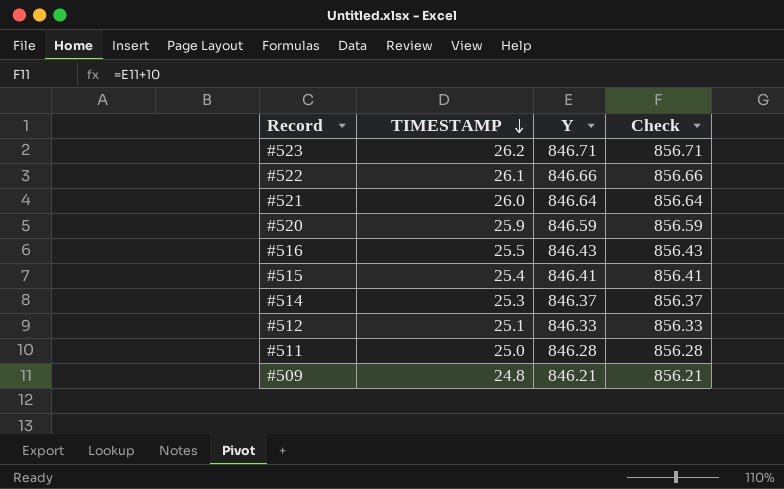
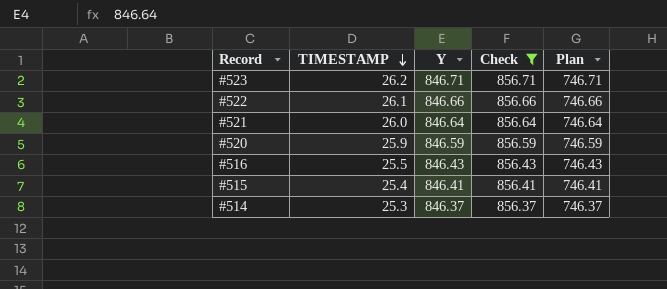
filter: none -> Check >= 856.37
column Plan | formula: none -> [Y] - 100

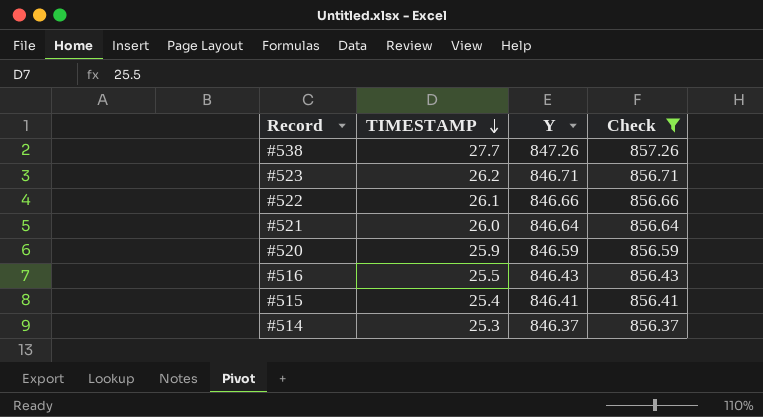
column Plan | formula: [Y] - 100 -> none
row #538: none -> 27.7 | 847.26 | 857.26

